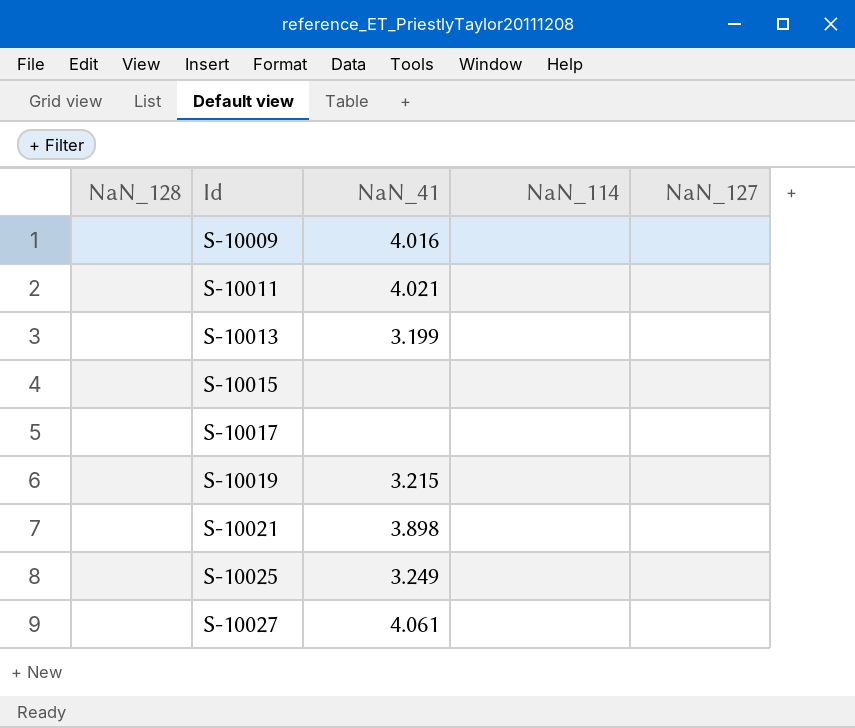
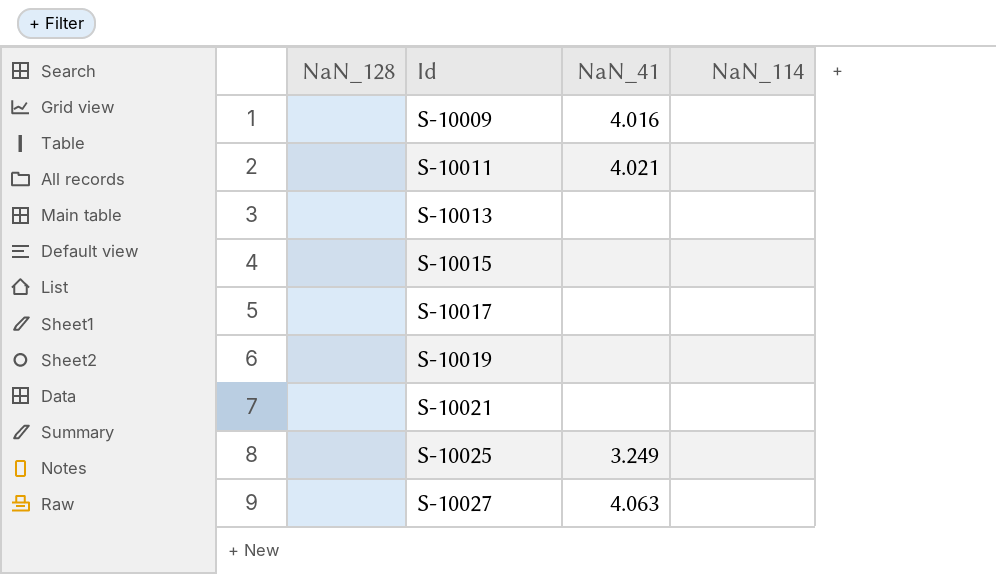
column NaN_127 | position: 5 -> none
S-10013 | NaN_41: 3.199 -> none
S-10019 | NaN_41: 3.215 -> none
S-10021 | NaN_41: 3.898 -> none
S-10027 | NaN_41: 4.061 -> 4.063

